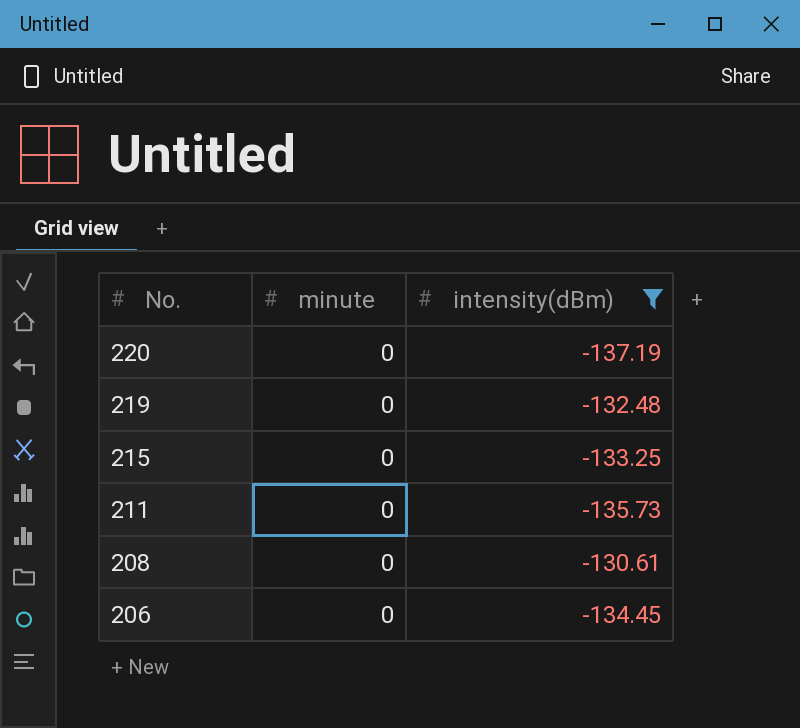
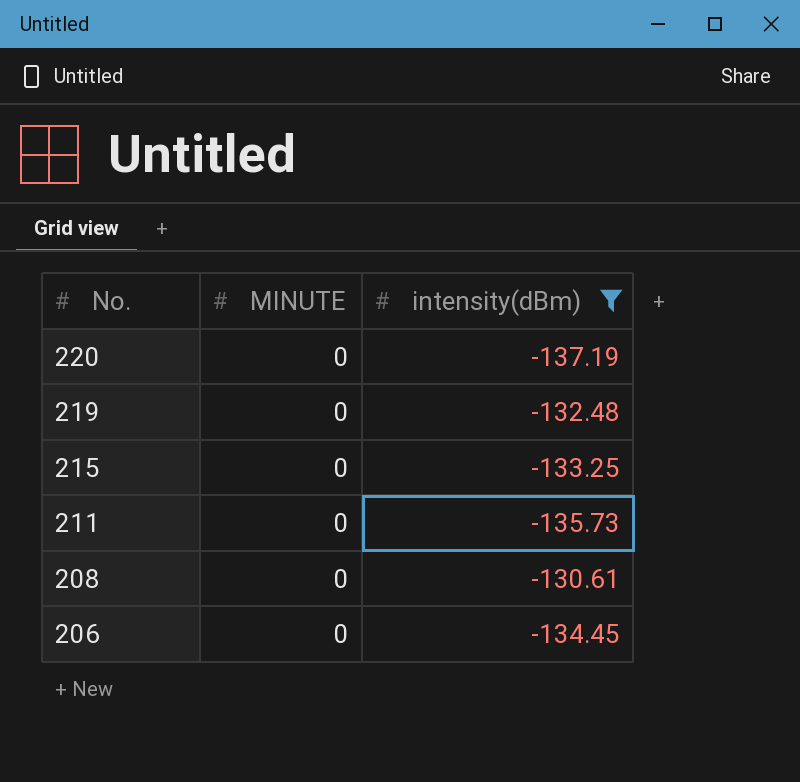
column name: minute -> MINUTE

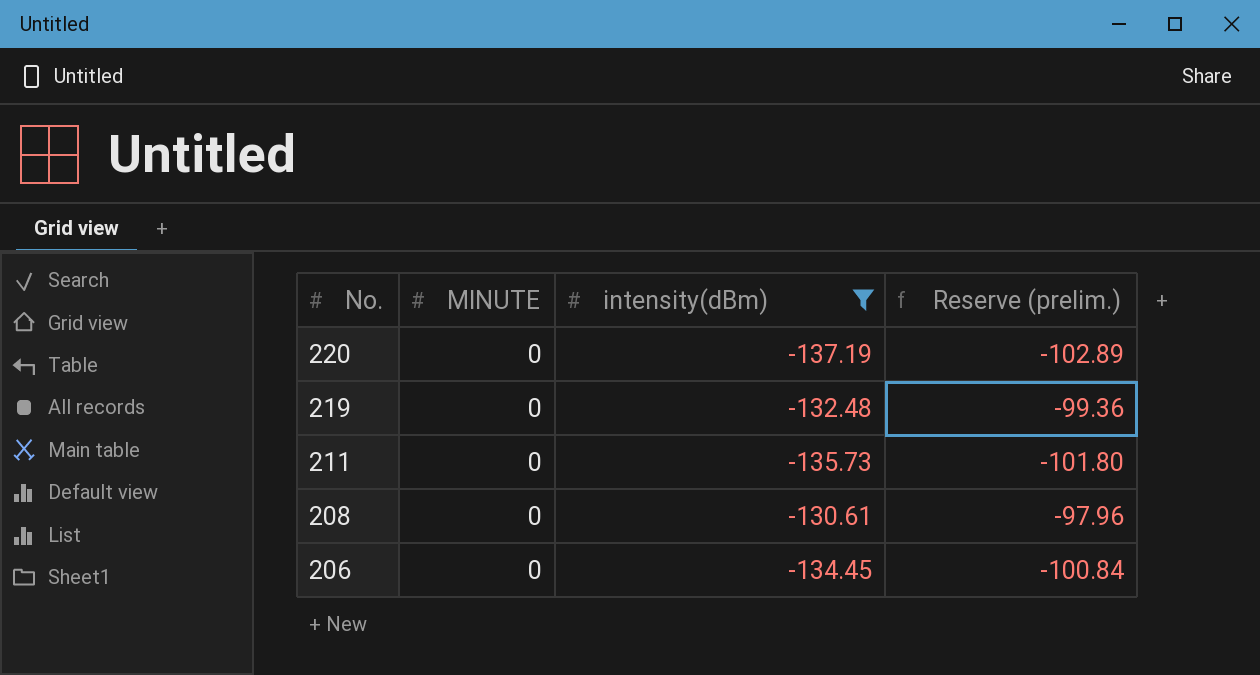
column Reserve (prelim.) | formula: none -> [intensity(dBm)] * 0.75
row 215: 0 | -133.25 -> none

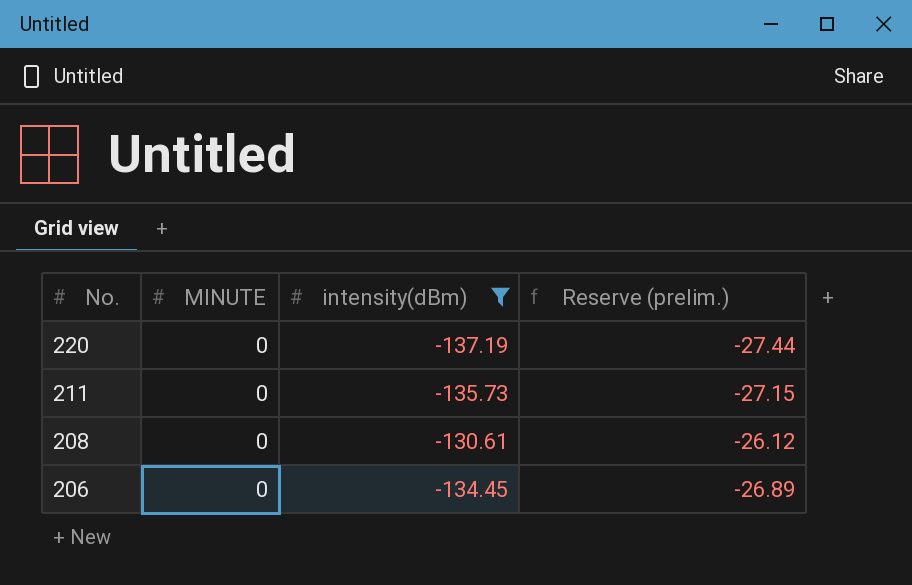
column Reserve (prelim.) | formula: [intensity(dBm)] * 0.75 -> [intensity(dBm)] * 0.2
row 219: 0 | -132.48 | -99.36 -> none

